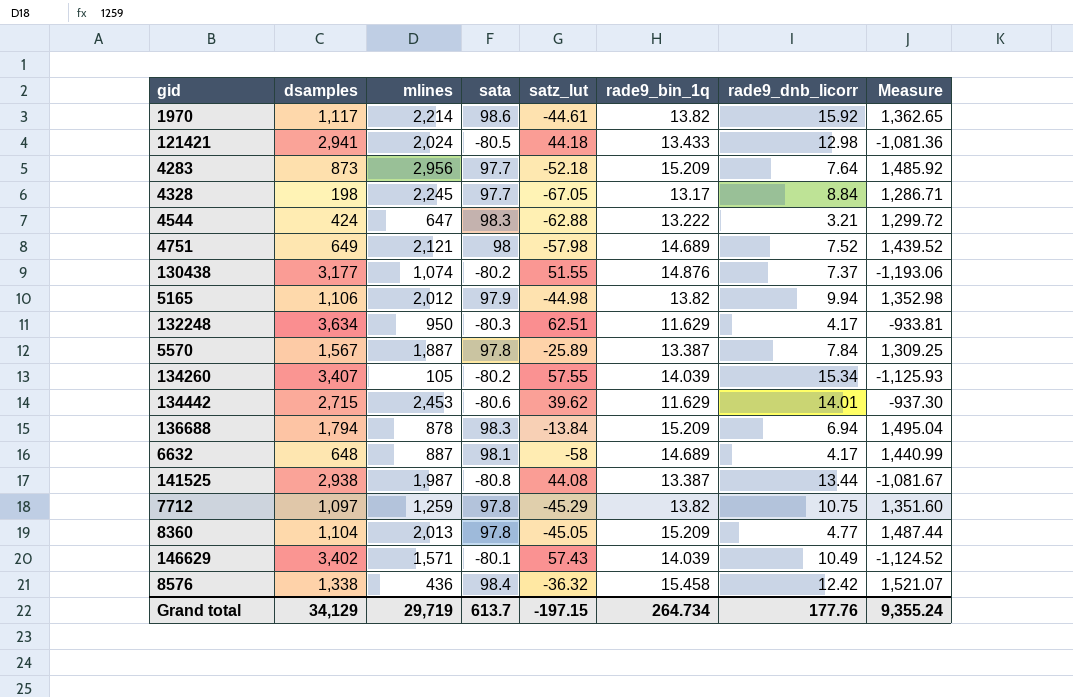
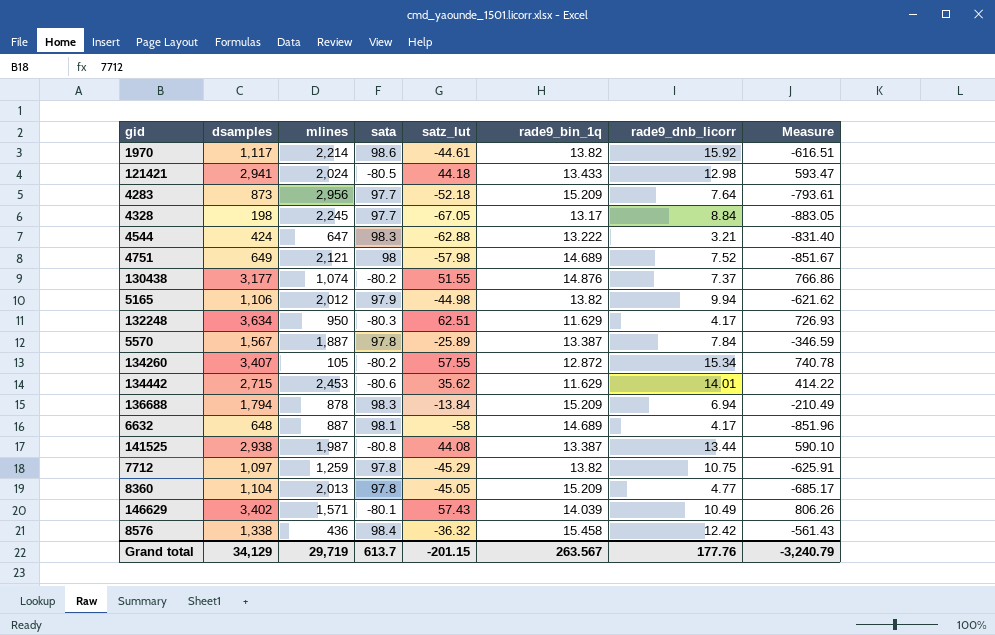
column Measure | formula: [sata] * [rade9_bin_1q] -> [satz_lut] * [rade9_bin_1q]
134260 | rade9_bin_1q: 14.039 -> 12.872
134442 | satz_lut: 39.62 -> 35.62
Grand total | satz_lut: -197.15 -> -201.15
Grand total | rade9_bin_1q: 264.734 -> 263.567
Grand total | Measure: 9,355.24 -> -3,240.79

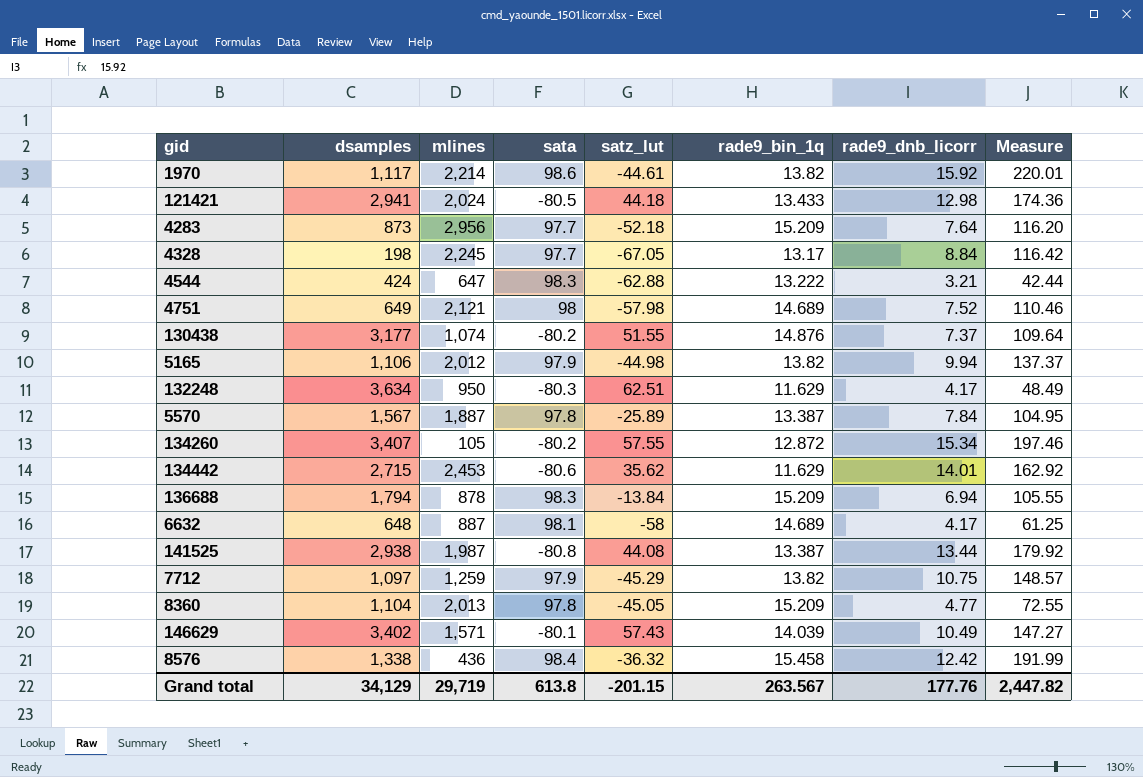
column Measure | formula: [satz_lut] * [rade9_bin_1q] -> [rade9_bin_1q] * [rade9_dnb_licorr]
7712 | sata: 97.8 -> 97.9
Grand total | sata: 613.7 -> 613.8
Grand total | Measure: -3,240.79 -> 2,447.82

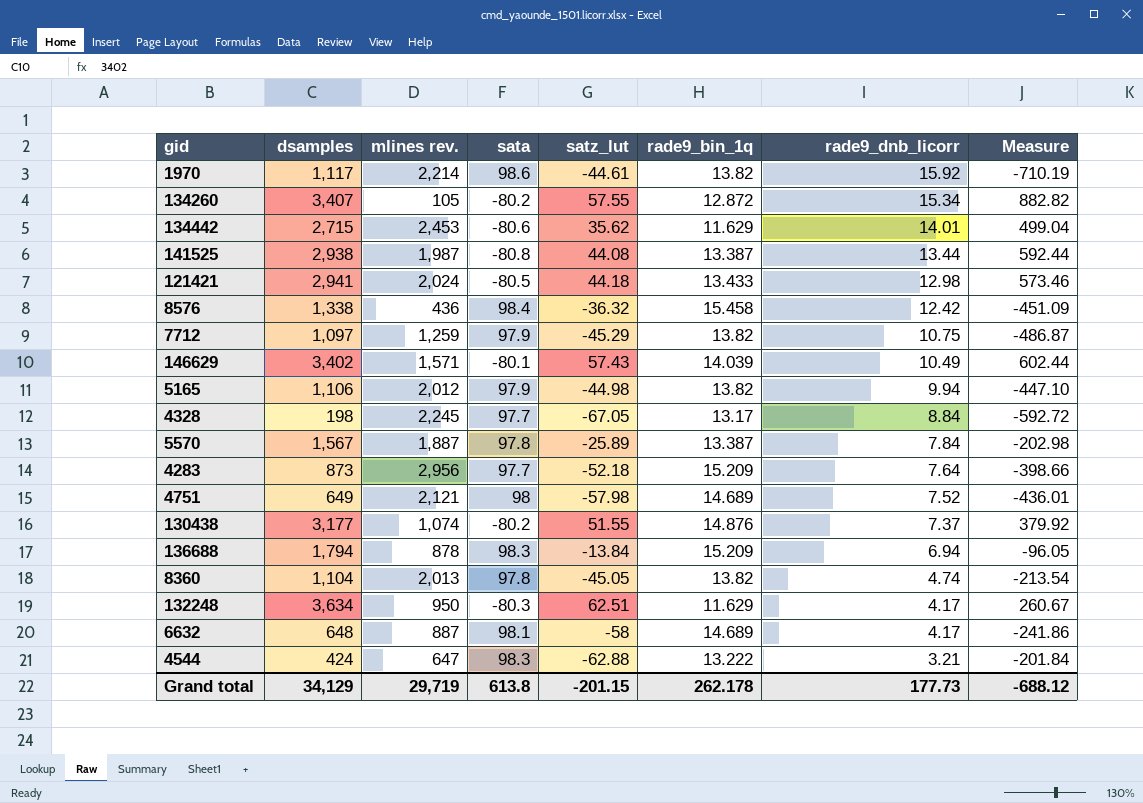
row order: none -> rade9_dnb_licorr descending
column name: mlines -> mlines rev.
column Measure | formula: [rade9_bin_1q] * [rade9_dnb_licorr] -> [satz_lut] * [rade9_dnb_licorr]
8360 | rade9_bin_1q: 15.209 -> 13.82
8360 | rade9_dnb_licorr: 4.77 -> 4.74
Grand total | rade9_bin_1q: 263.567 -> 262.178
Grand total | rade9_dnb_licorr: 177.76 -> 177.73
Grand total | Measure: 2,447.82 -> -688.12

